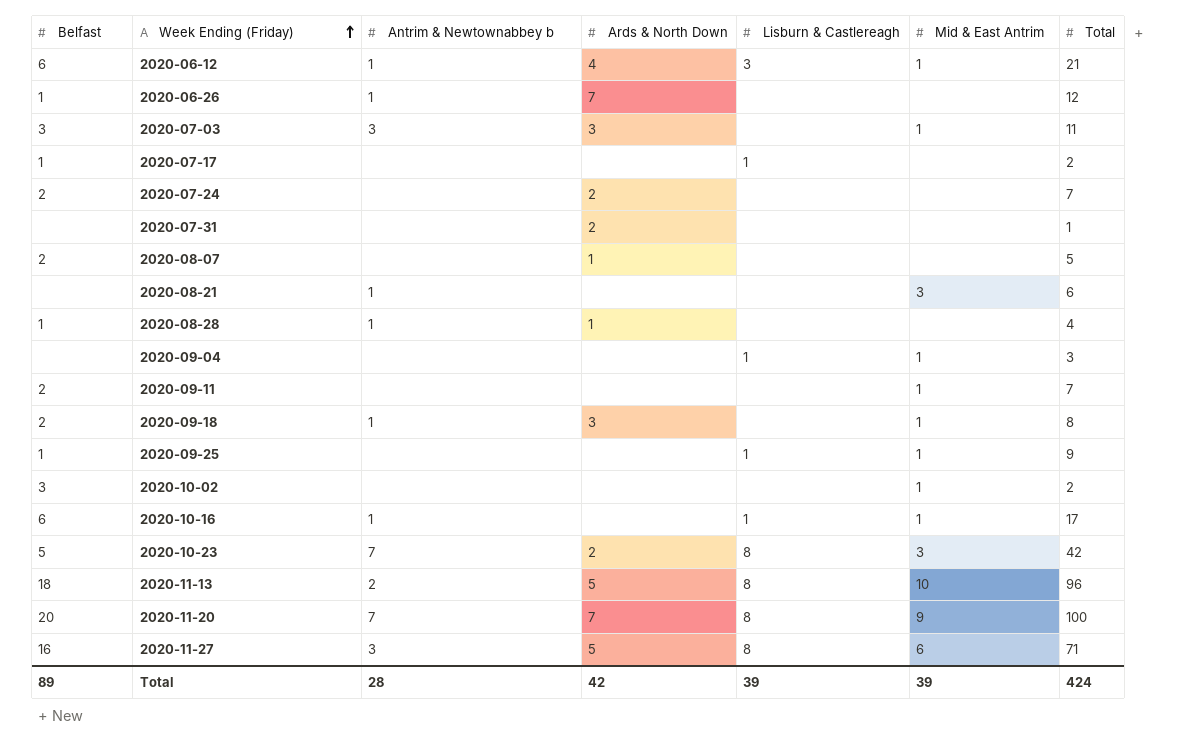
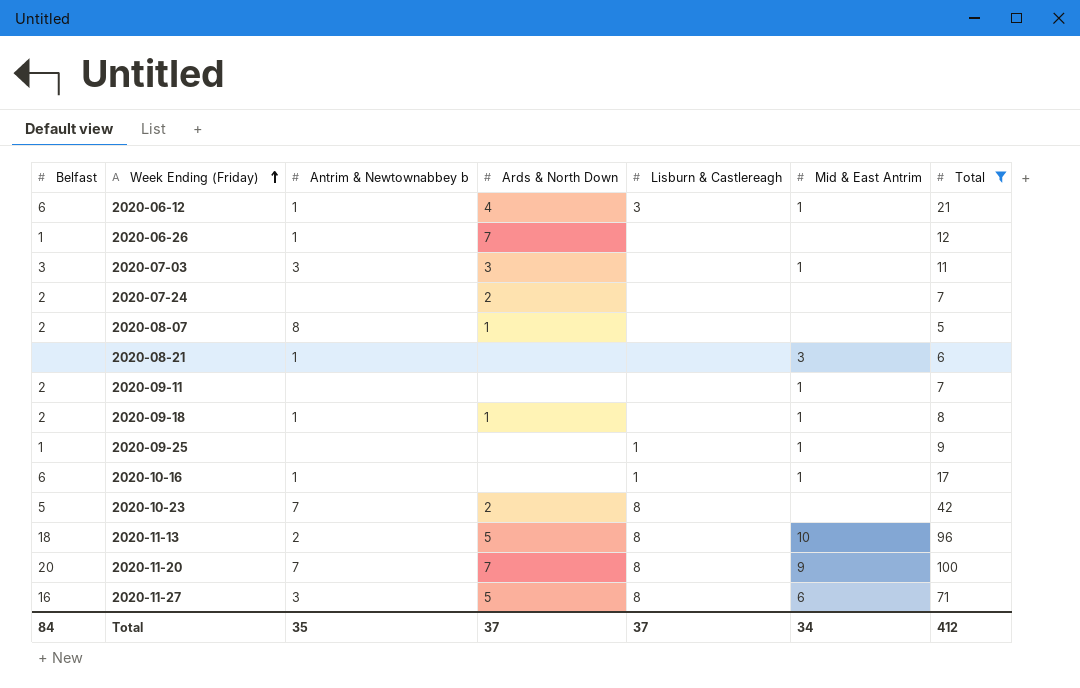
filter: none -> Total >= 5
2020-08-07 | Antrim & Newtownabbey b: none -> 8
2020-09-18 | Ards & North Down: 3 -> 1
2020-10-23 | Mid & East Antrim: 3 -> none
Total | Belfast: 89 -> 84
Total | Antrim & Newtownabbey b: 28 -> 35
Total | Ards & North Down: 42 -> 37
Total | Lisburn & Castlereagh: 39 -> 37
Total | Mid & East Antrim: 39 -> 34
Total | Total: 424 -> 412

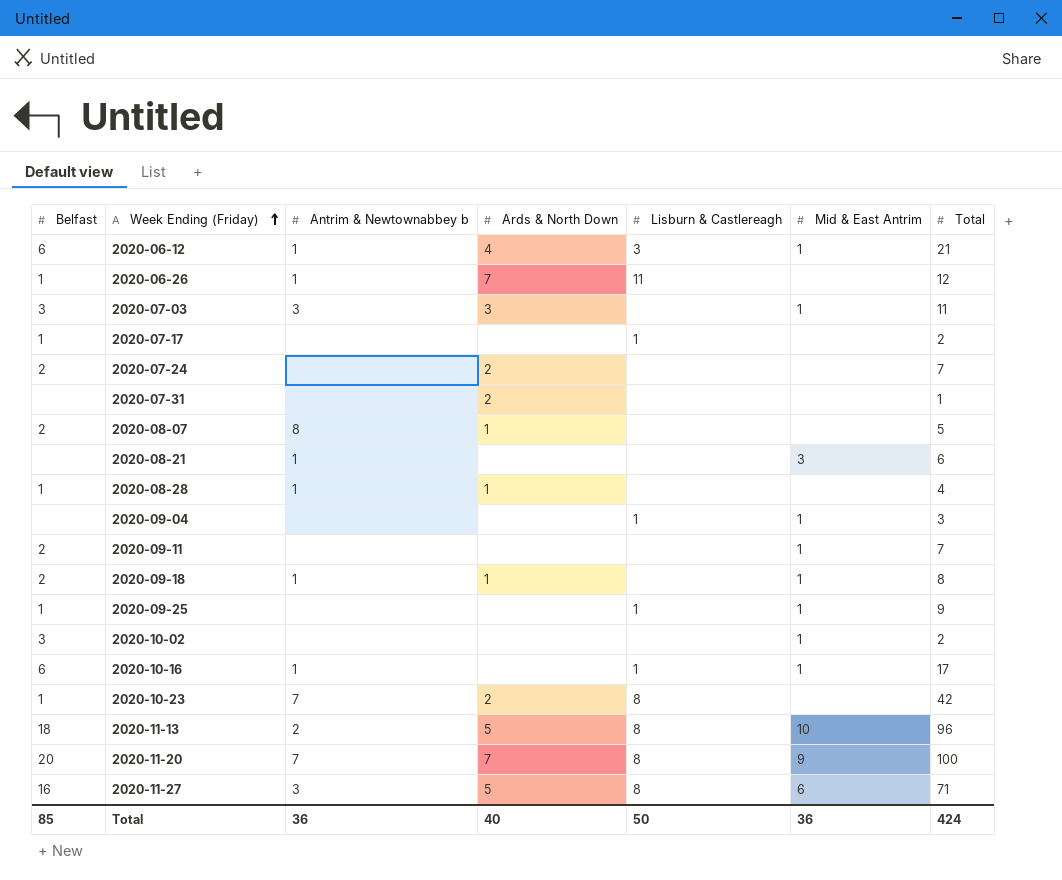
filter: Total >= 5 -> none
2020-06-26 | Lisburn & Castlereagh: none -> 11
2020-10-23 | Belfast: 5 -> 1
Total | Belfast: 84 -> 85
Total | Antrim & Newtownabbey b: 35 -> 36
Total | Ards & North Down: 37 -> 40
Total | Lisburn & Castlereagh: 37 -> 50
Total | Mid & East Antrim: 34 -> 36
Total | Total: 412 -> 424

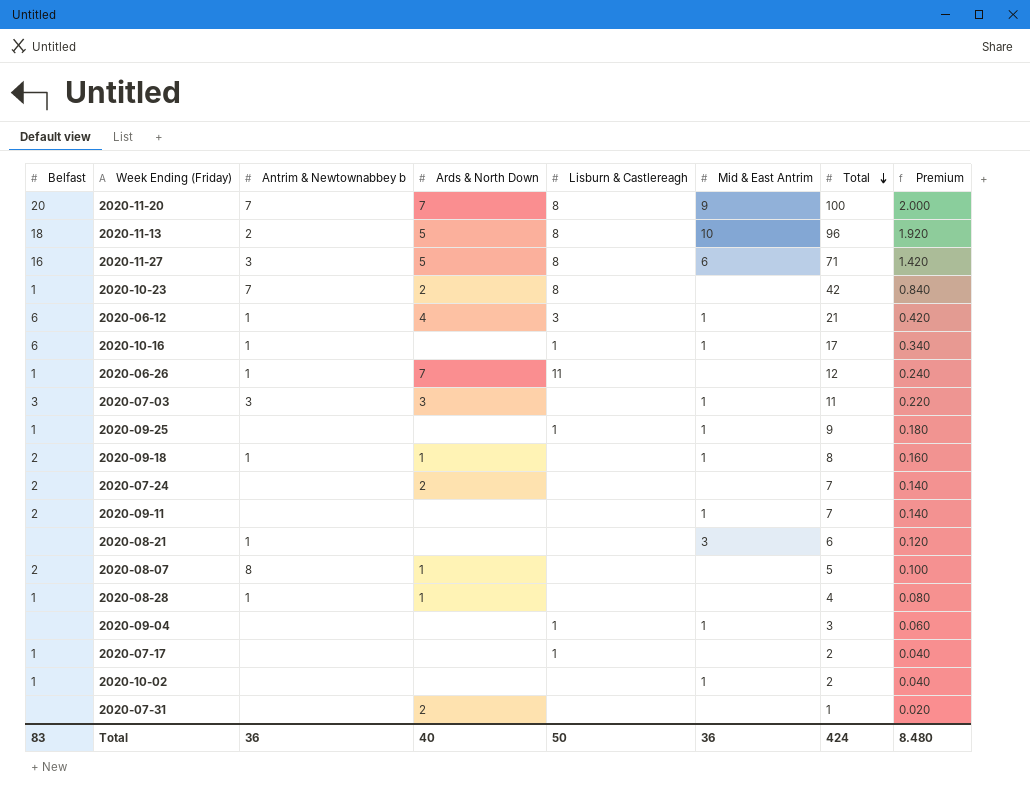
row order: Week Ending (Friday) ascending -> Total descending
column Premium | formula: none -> [Total] * 0.02
2020-10-02 | Belfast: 3 -> 1
Total | Belfast: 85 -> 83

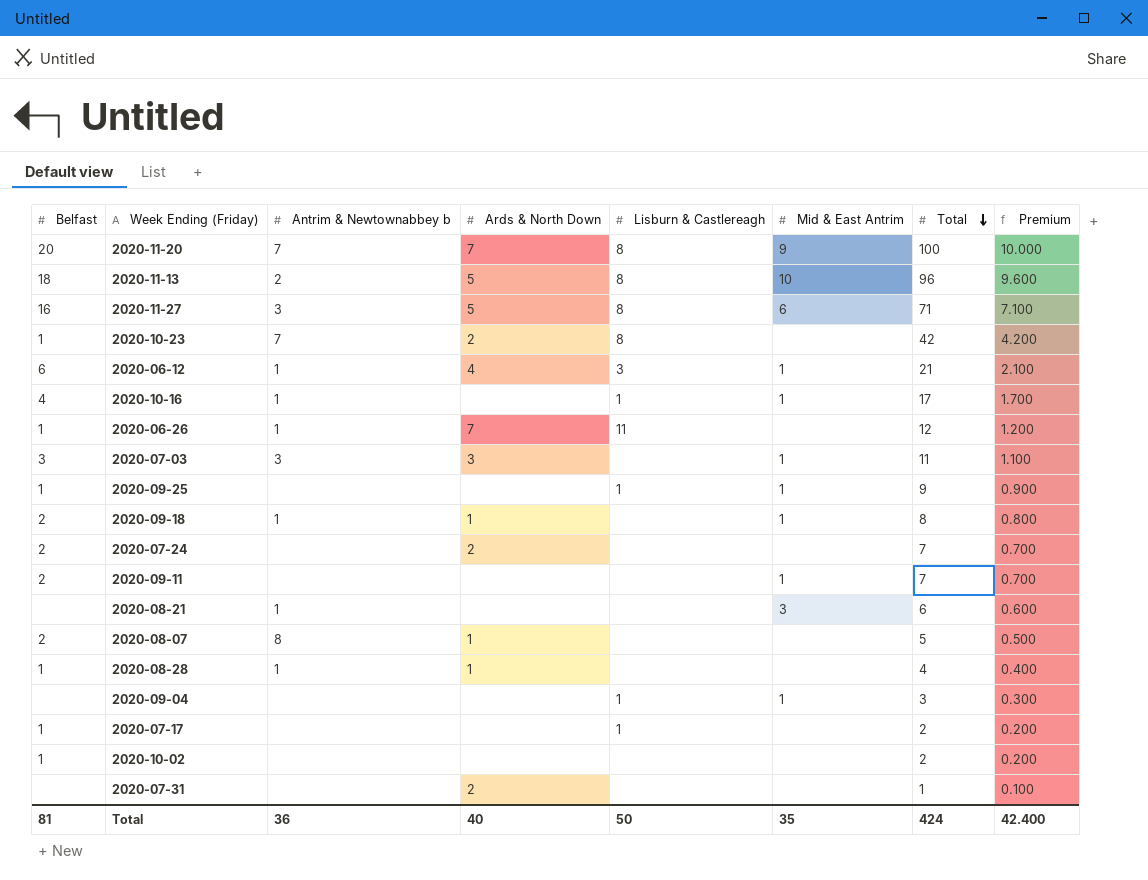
column Premium | formula: [Total] * 0.02 -> [Total] * 0.1
2020-10-16 | Belfast: 6 -> 4
2020-10-02 | Mid & East Antrim: 1 -> none
Total | Belfast: 83 -> 81
Total | Mid & East Antrim: 36 -> 35
Total | Premium: 8.480 -> 42.400

